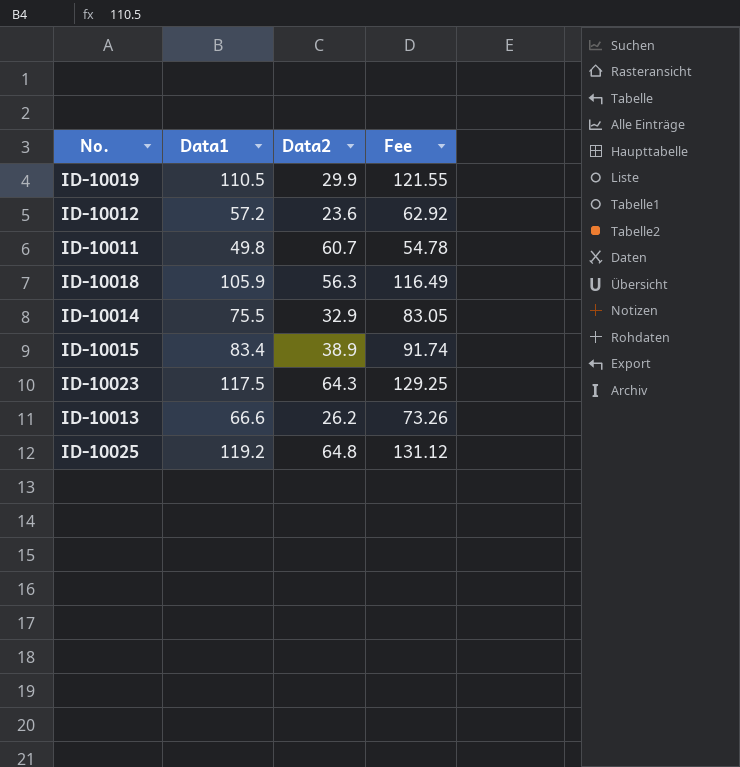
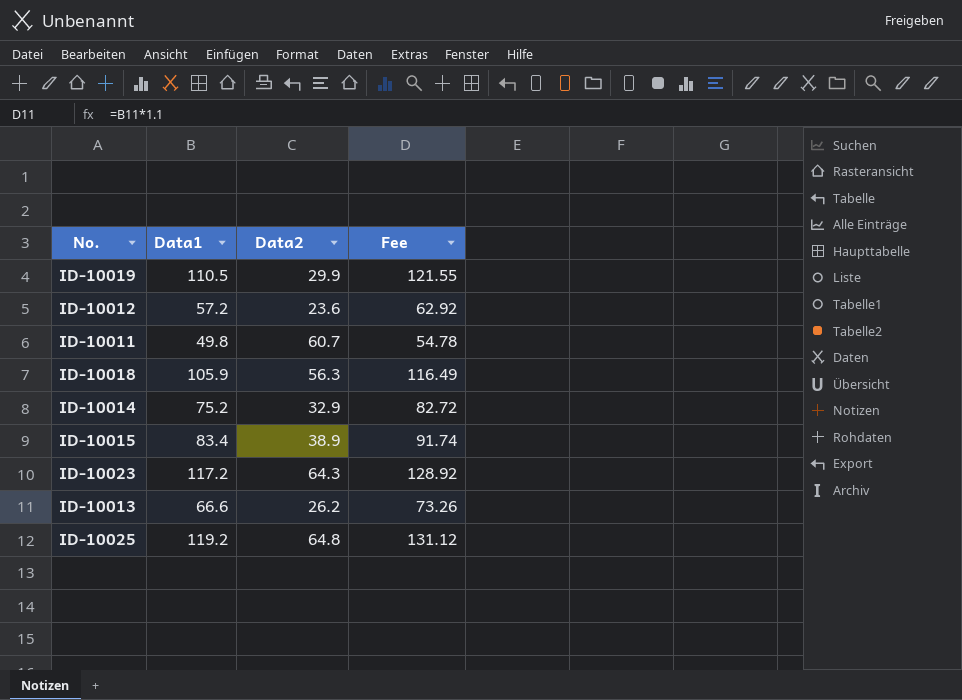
ID-10014 | Data1: 75.5 -> 75.2
ID-10014 | Fee: 83.05 -> 82.72
ID-10023 | Data1: 117.5 -> 117.2
ID-10023 | Fee: 129.25 -> 128.92

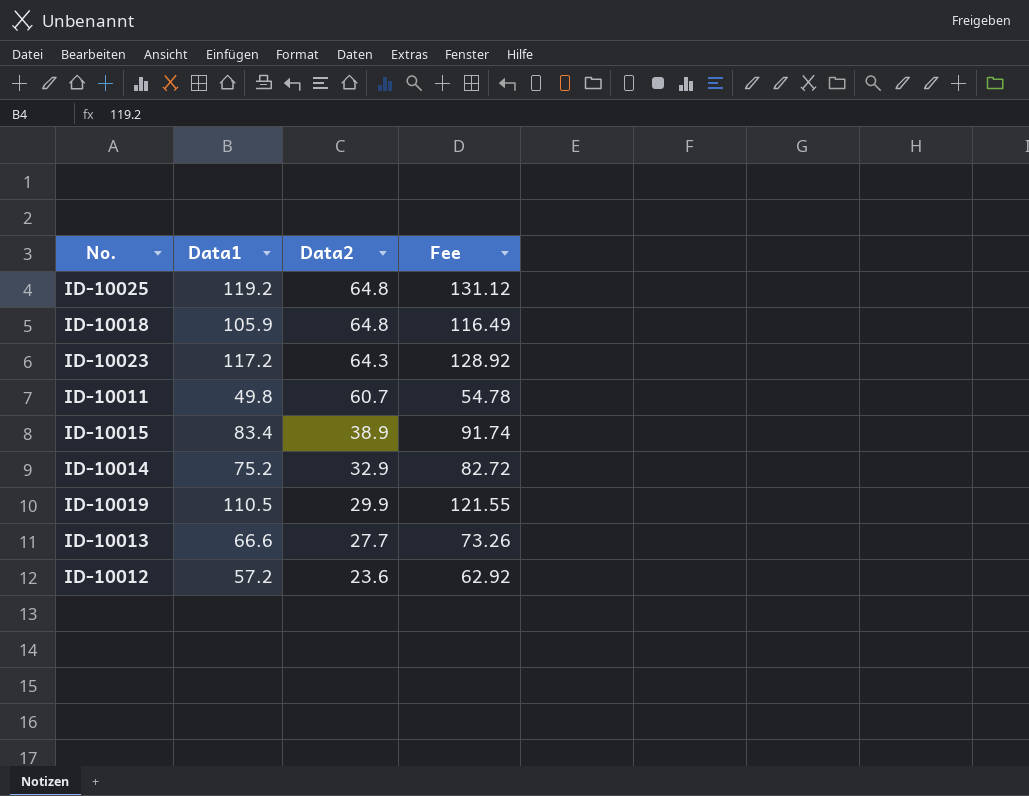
row order: none -> Data2 descending
ID-10018 | Data2: 56.3 -> 64.8
ID-10013 | Data2: 26.2 -> 27.7

